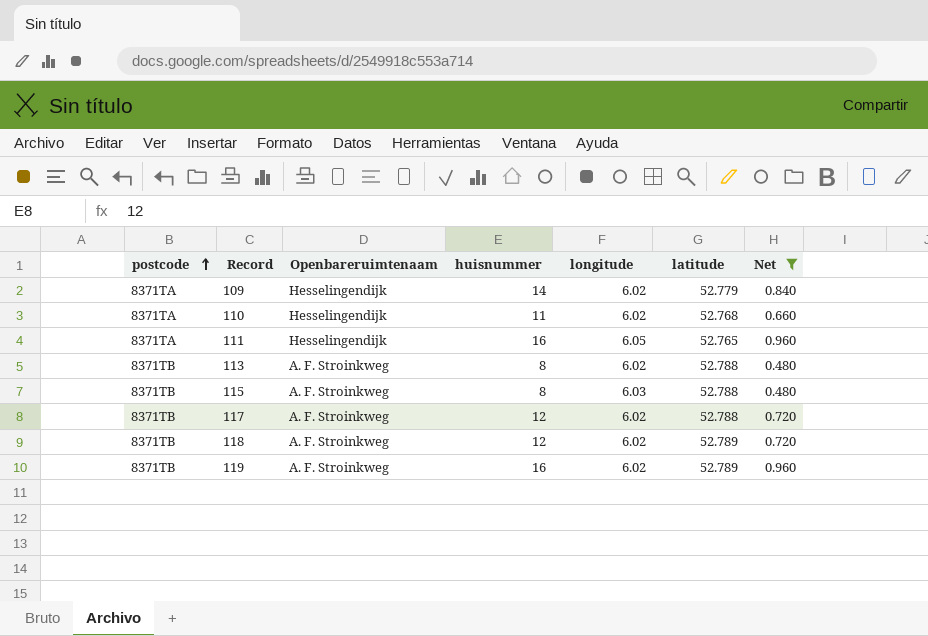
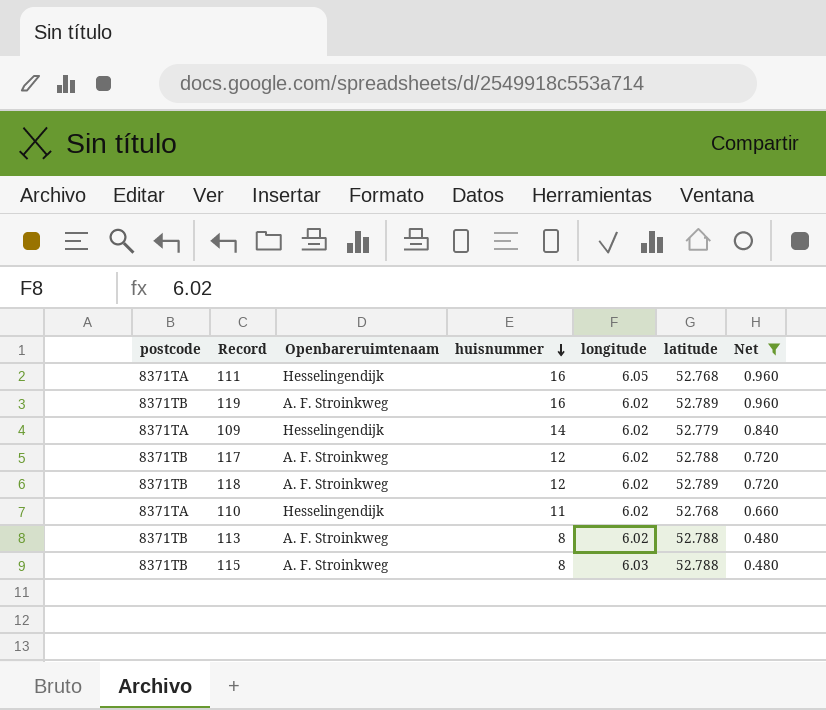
row order: postcode ascending -> huisnummer descending
111 | latitude: 52.765 -> 52.768

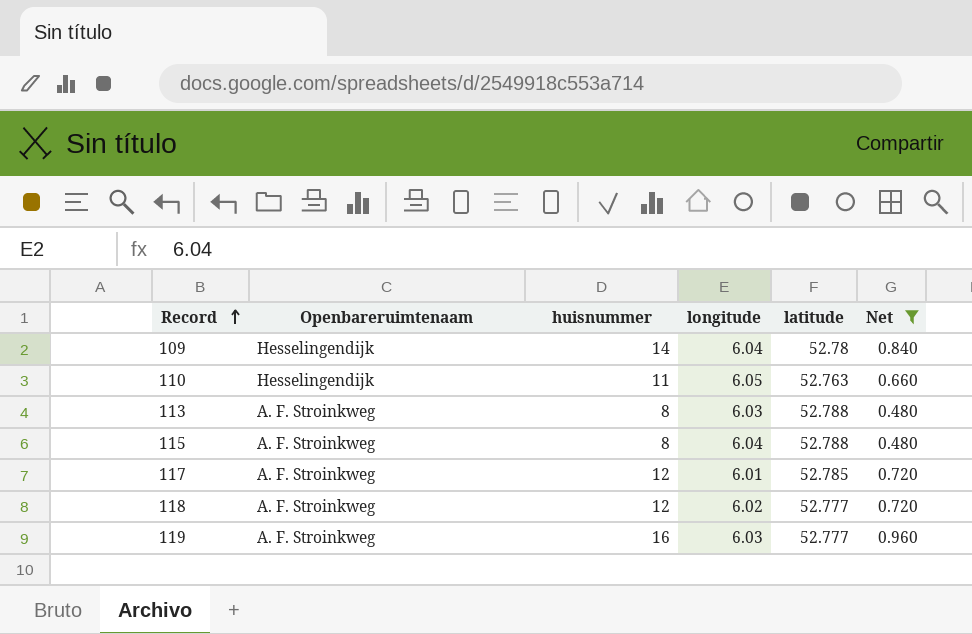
row order: huisnummer descending -> Record ascending
column postcode | position: 1 -> none
row 111: 8371TA | Hesselingendijk | 16 | 6.05 | 52.768 | 0.960 -> none
109 | longitude: 6.02 -> 6.04
109 | latitude: 52.779 -> 52.78
110 | longitude: 6.02 -> 6.05
110 | latitude: 52.768 -> 52.763
113 | longitude: 6.02 -> 6.03
115 | longitude: 6.03 -> 6.04
117 | longitude: 6.02 -> 6.01
117 | latitude: 52.788 -> 52.785
118 | latitude: 52.789 -> 52.777
119 | longitude: 6.02 -> 6.03
119 | latitude: 52.789 -> 52.777

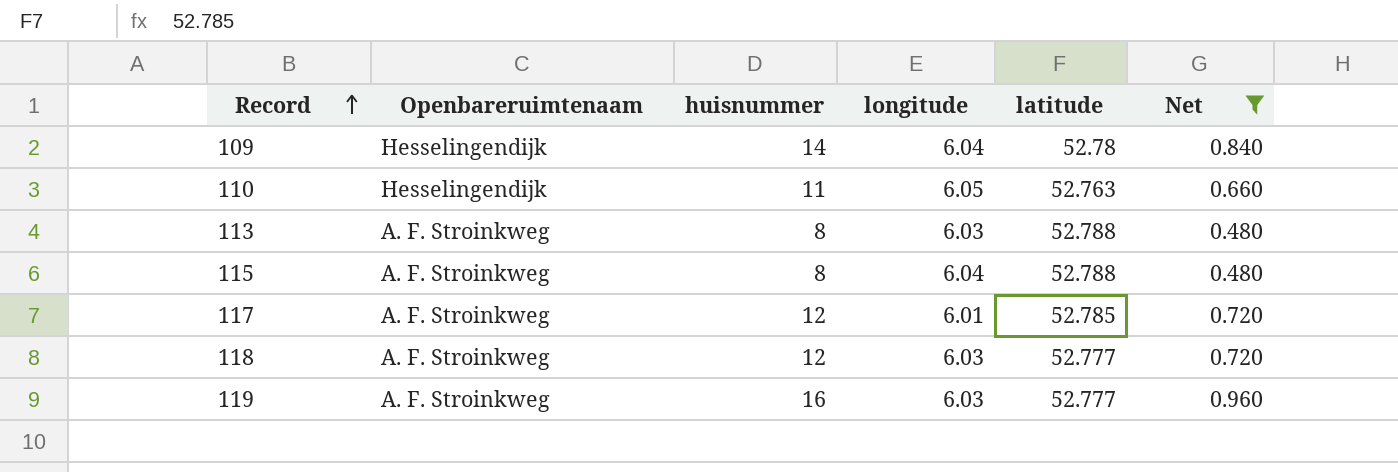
118 | longitude: 6.02 -> 6.03

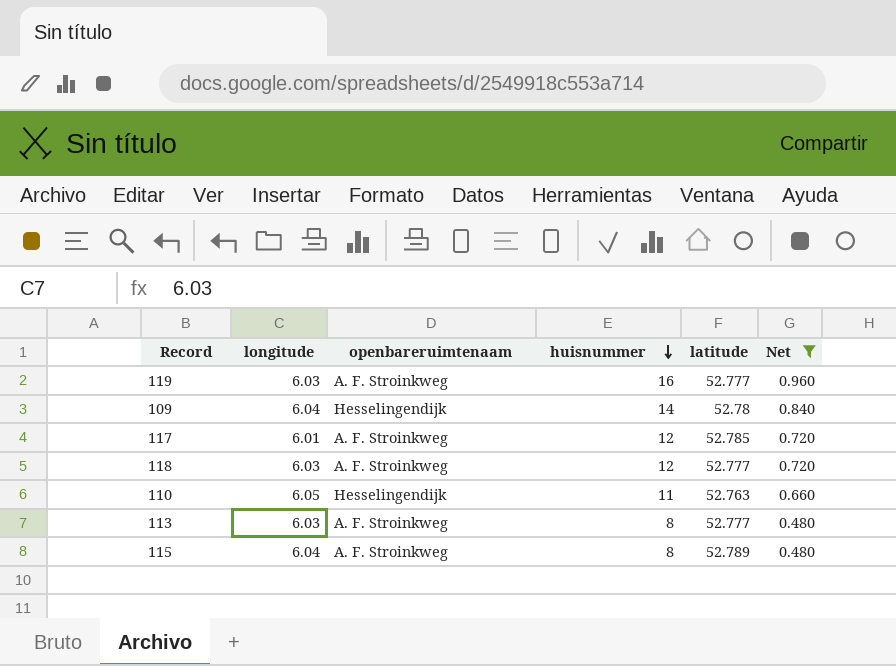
row order: Record ascending -> huisnummer descending
column longitude | position: 4 -> 2
column name: Openbareruimtenaam -> openbareruimtenaam
113 | latitude: 52.788 -> 52.777
115 | latitude: 52.788 -> 52.789

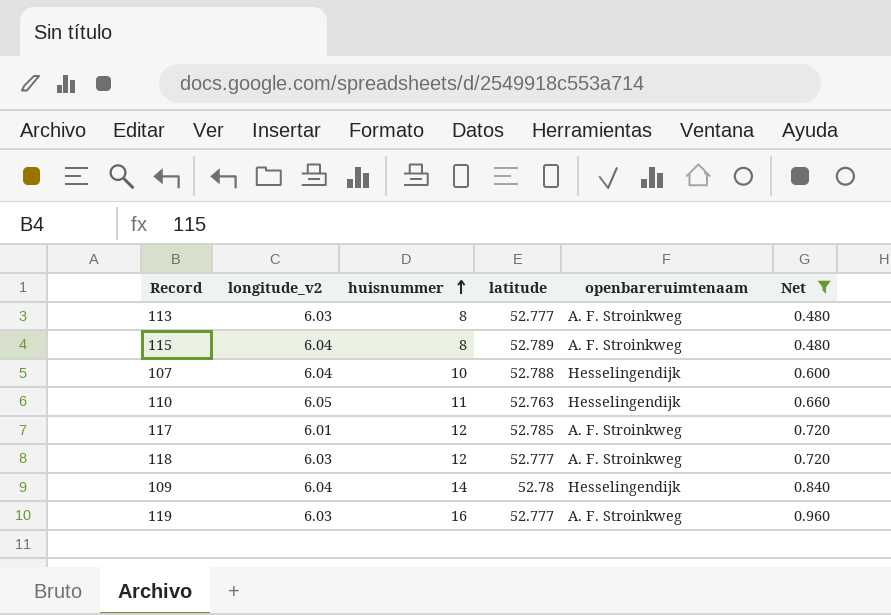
row order: huisnummer descending -> huisnummer ascending
column name: longitude -> longitude_v2
column openbareruimtenaam | position: 3 -> 5
row 107: none -> 6.04 | 10 | 52.788 | Hesselingendijk | 0.600

